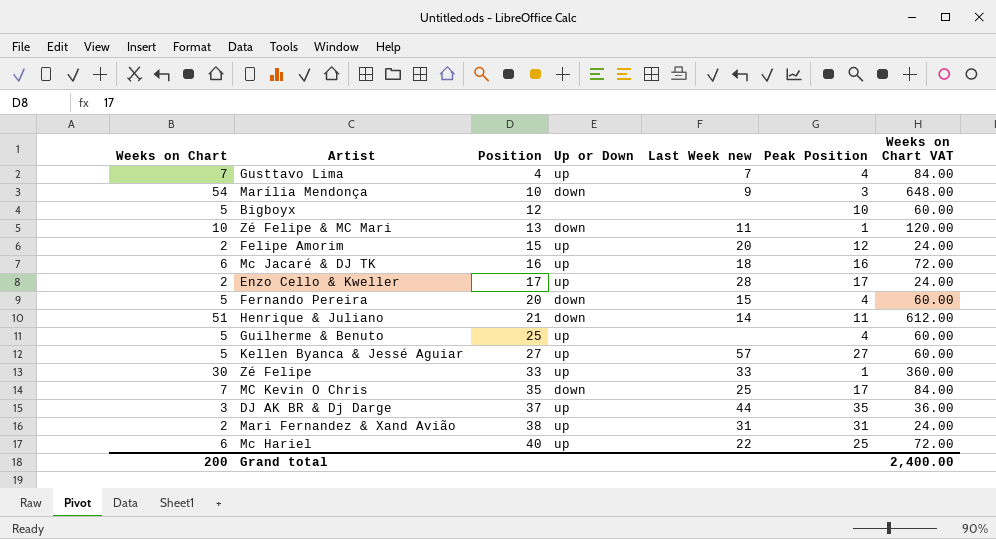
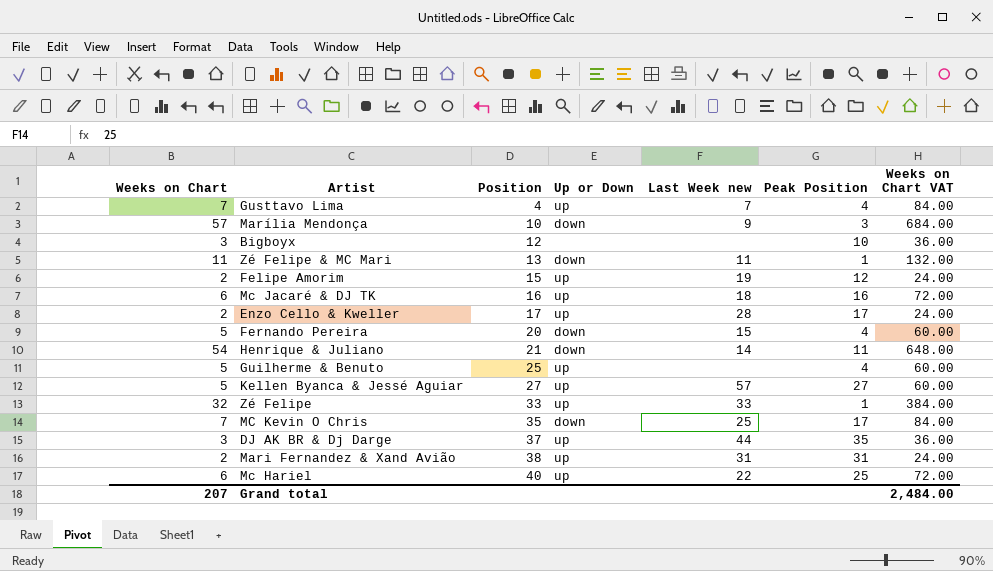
Marília Mendonça | Weeks on Chart: 54 -> 57
Marília Mendonça | Weeks on Chart VAT: 648.00 -> 684.00
Bigboyx | Weeks on Chart: 5 -> 3
Bigboyx | Weeks on Chart VAT: 60.00 -> 36.00
Zé Felipe & MC Mari | Weeks on Chart: 10 -> 11
Zé Felipe & MC Mari | Weeks on Chart VAT: 120.00 -> 132.00
Felipe Amorim | Last Week new: 20 -> 19
Henrique & Juliano | Weeks on Chart: 51 -> 54
Henrique & Juliano | Weeks on Chart VAT: 612.00 -> 648.00
Zé Felipe | Weeks on Chart: 30 -> 32
Zé Felipe | Weeks on Chart VAT: 360.00 -> 384.00
Grand total | Weeks on Chart: 200 -> 207
Grand total | Weeks on Chart VAT: 2,400.00 -> 2,484.00

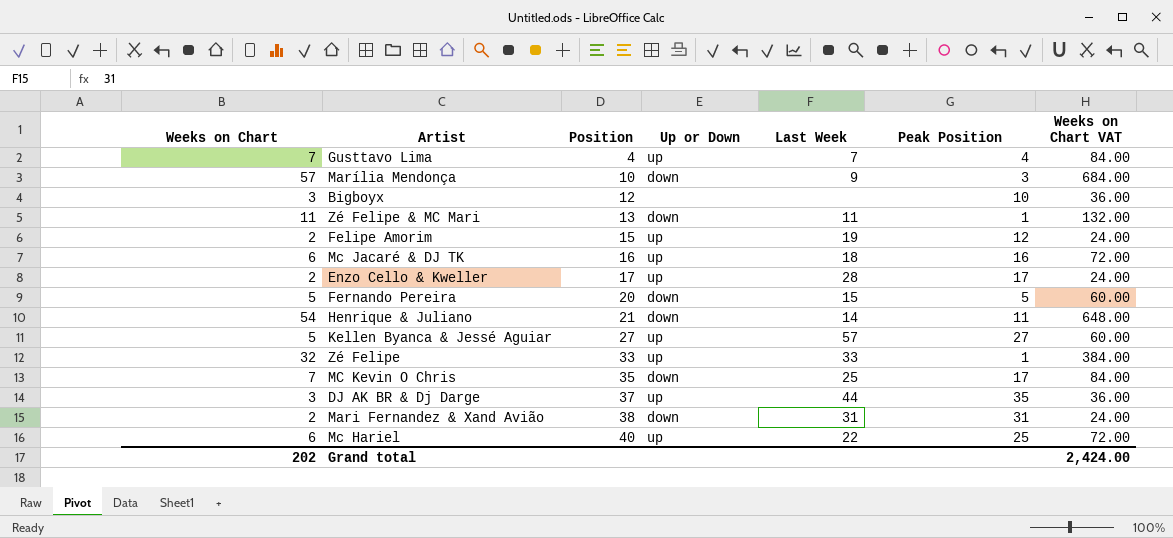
column name: Last Week new -> Last Week
row Guilherme & Benuto: 5 | 25 | up | none | 4 | 60.00 -> none
Fernando Pereira | Peak Position: 4 -> 5
Mari Fernandez & Xand Avião | Up or Down: up -> down
Grand total | Weeks on Chart: 207 -> 202
Grand total | Weeks on Chart VAT: 2,484.00 -> 2,424.00

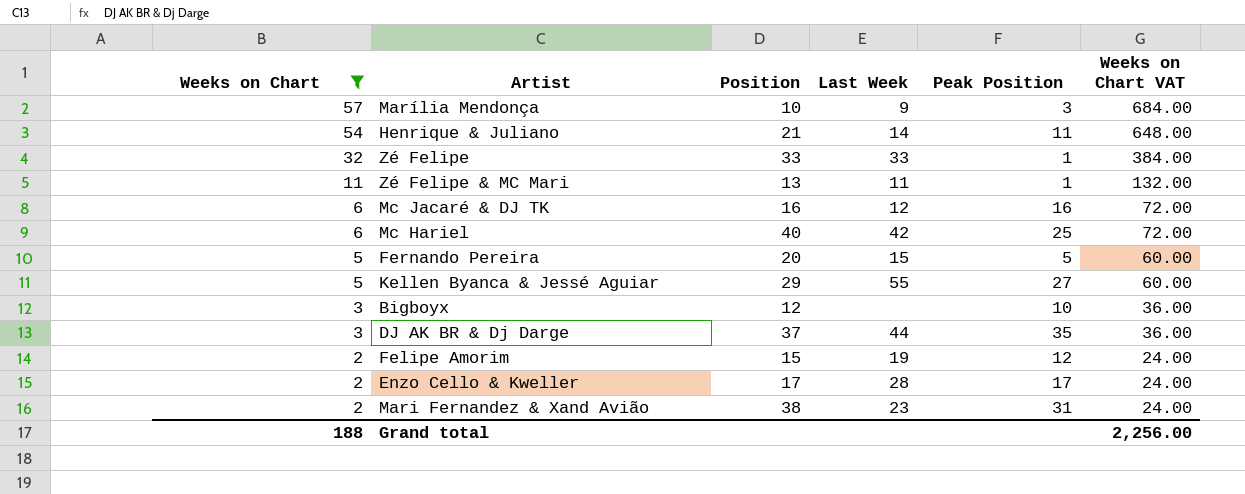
filter: none -> Weeks on Chart != 7
row order: Position ascending -> Weeks on Chart descending
column Up or Down | position: 4 -> none
Mc Jacaré & DJ TK | Last Week: 18 -> 12
Mc Hariel | Last Week: 22 -> 42
Kellen Byanca & Jessé Aguiar | Position: 27 -> 29
Kellen Byanca & Jessé Aguiar | Last Week: 57 -> 55
Mari Fernandez & Xand Avião | Last Week: 31 -> 23
Grand total | Weeks on Chart: 202 -> 188
Grand total | Weeks on Chart VAT: 2,424.00 -> 2,256.00

